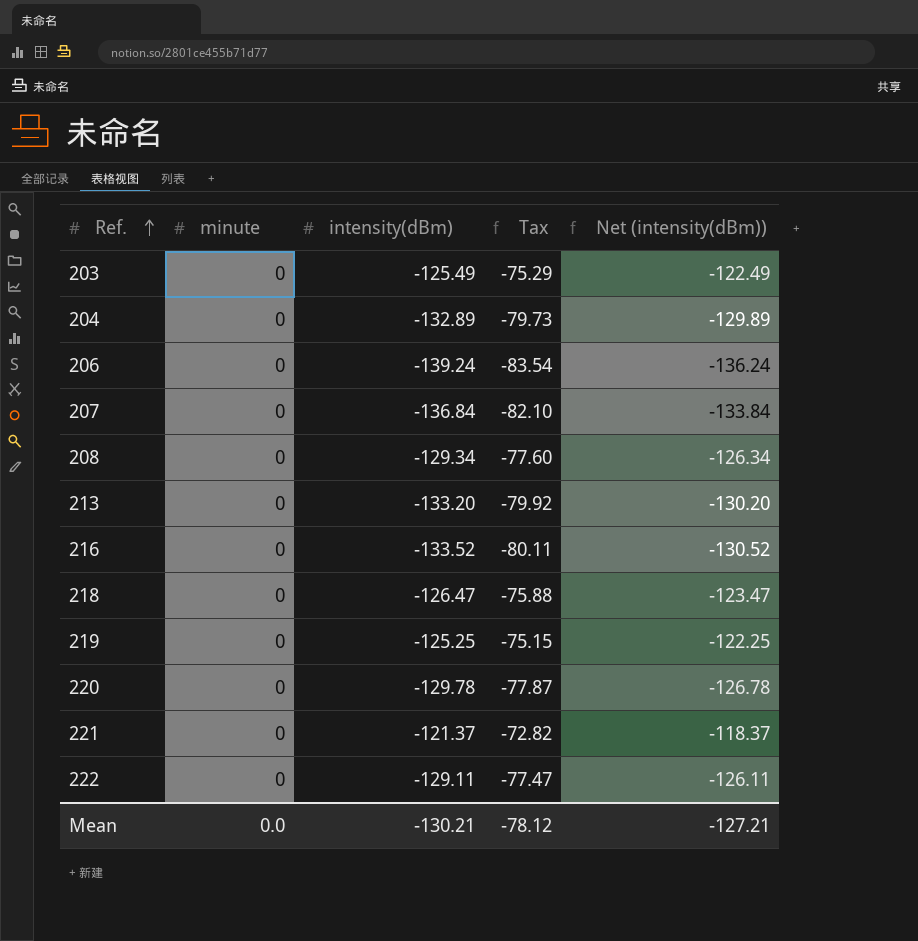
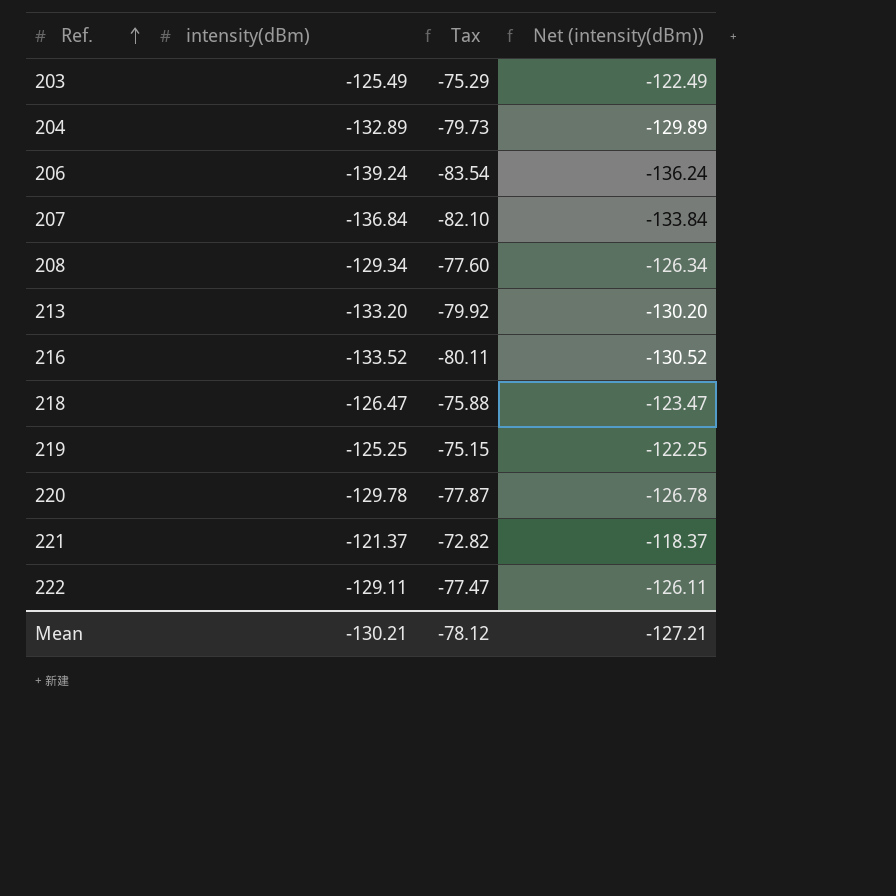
column minute | position: 2 -> none

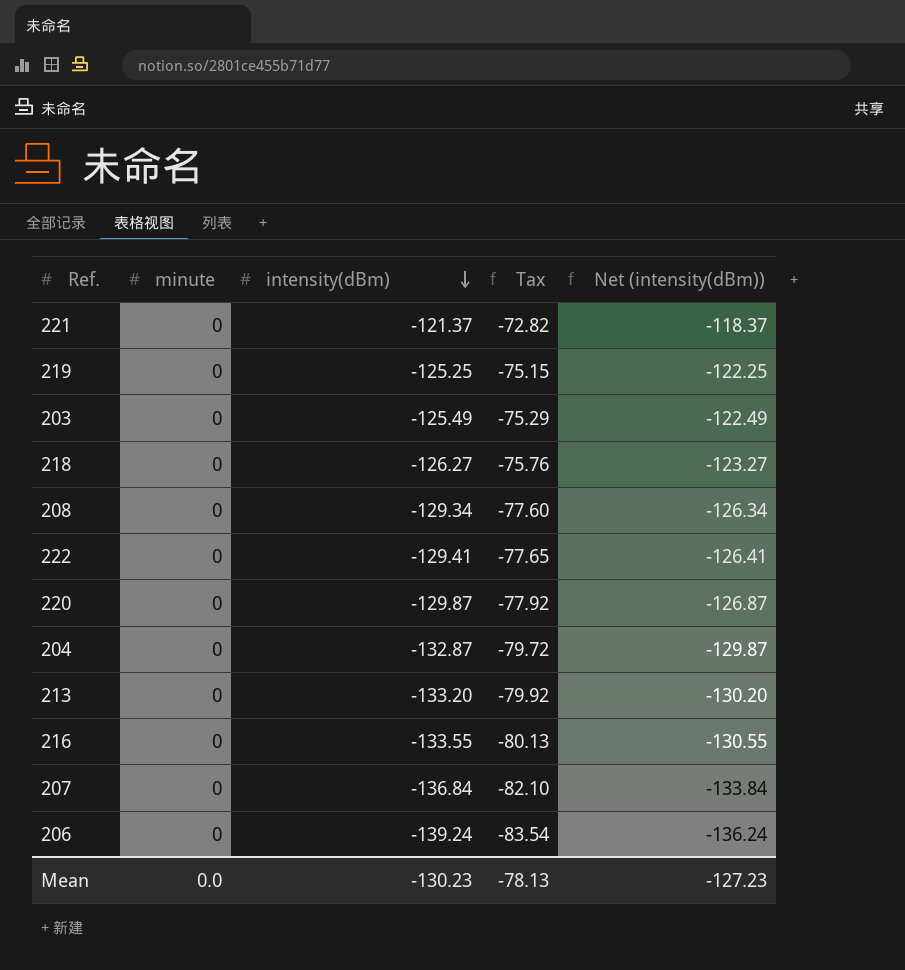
row order: Ref. ascending -> intensity(dBm) descending
column minute | position: none -> 2
218 | intensity(dBm): -126.47 -> -126.27
218 | Tax: -75.88 -> -75.76
218 | Net (intensity(dBm)): -123.47 -> -123.27
222 | intensity(dBm): -129.11 -> -129.41
222 | Tax: -77.47 -> -77.65
222 | Net (intensity(dBm)): -126.11 -> -126.41
220 | intensity(dBm): -129.78 -> -129.87
220 | Tax: -77.87 -> -77.92
220 | Net (intensity(dBm)): -126.78 -> -126.87
204 | intensity(dBm): -132.89 -> -132.87
204 | Tax: -79.73 -> -79.72
204 | Net (intensity(dBm)): -129.89 -> -129.87
216 | intensity(dBm): -133.52 -> -133.55
216 | Tax: -80.11 -> -80.13
216 | Net (intensity(dBm)): -130.52 -> -130.55
Mean | intensity(dBm): -130.21 -> -130.23
Mean | Tax: -78.12 -> -78.13
Mean | Net (intensity(dBm)): -127.21 -> -127.23

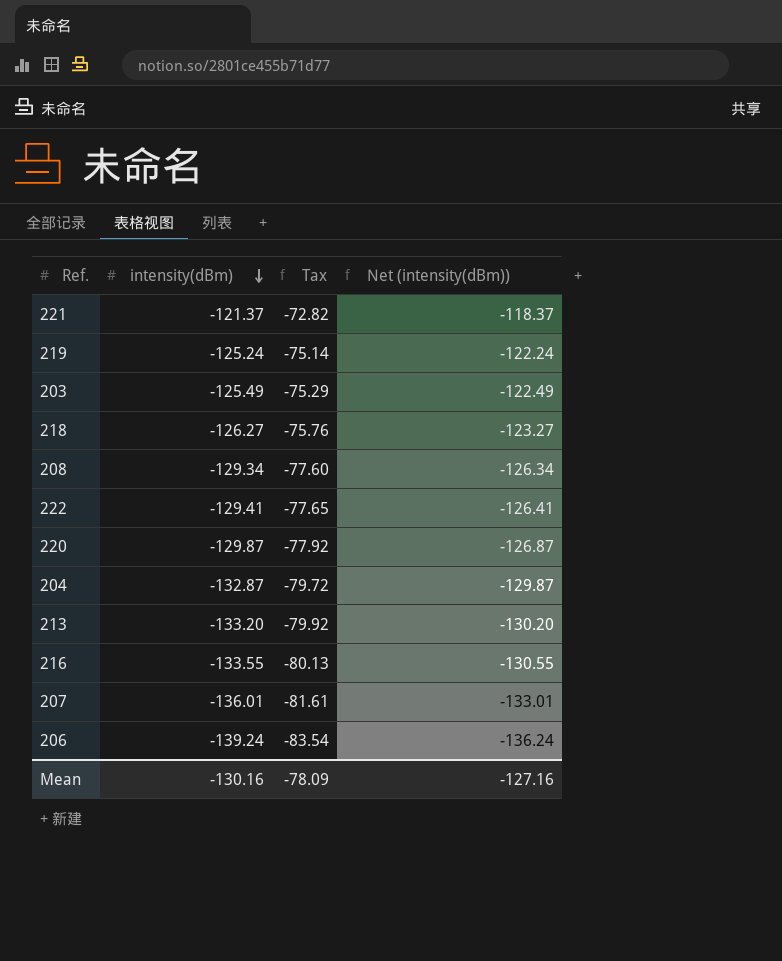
column minute | position: 2 -> none
219 | intensity(dBm): -125.25 -> -125.24
219 | Tax: -75.15 -> -75.14
219 | Net (intensity(dBm)): -122.25 -> -122.24
207 | intensity(dBm): -136.84 -> -136.01
207 | Tax: -82.10 -> -81.61
207 | Net (intensity(dBm)): -133.84 -> -133.01
Mean | intensity(dBm): -130.23 -> -130.16
Mean | Tax: -78.13 -> -78.09
Mean | Net (intensity(dBm)): -127.23 -> -127.16

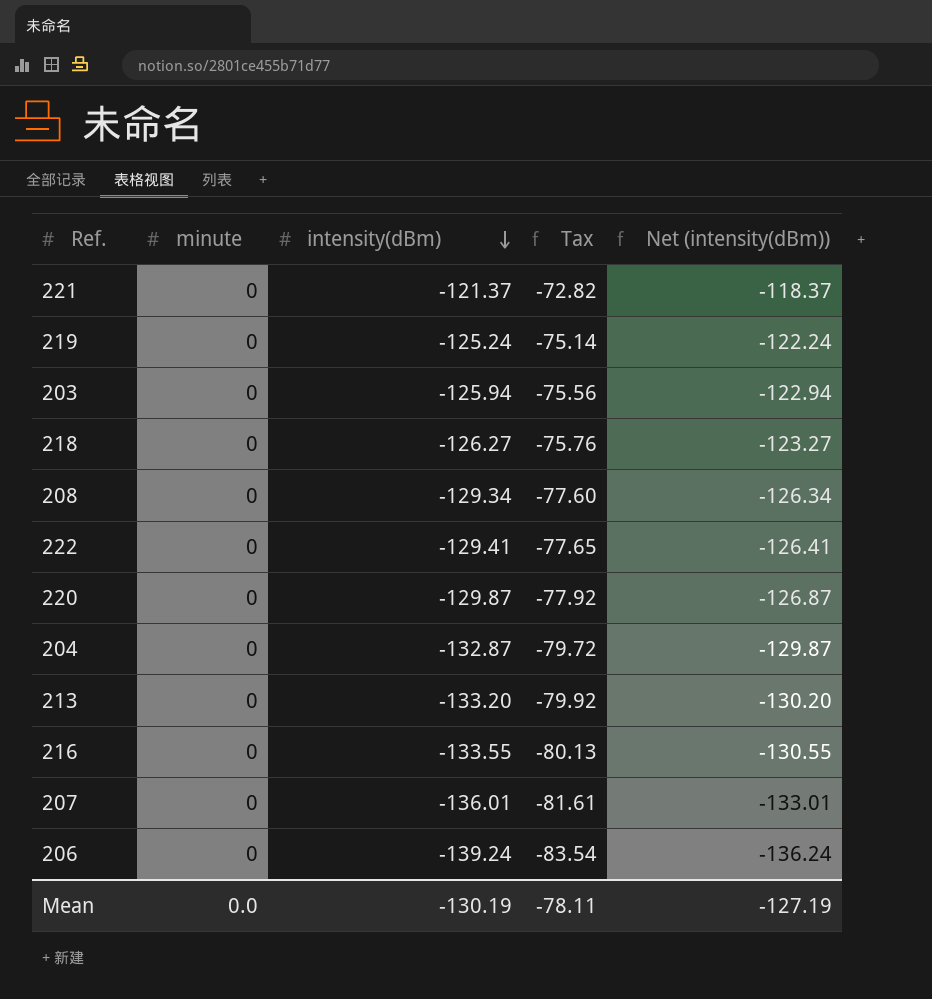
column minute | position: none -> 2
203 | intensity(dBm): -125.49 -> -125.94
203 | Tax: -75.29 -> -75.56
203 | Net (intensity(dBm)): -122.49 -> -122.94
Mean | intensity(dBm): -130.16 -> -130.19
Mean | Tax: -78.09 -> -78.11
Mean | Net (intensity(dBm)): -127.16 -> -127.19

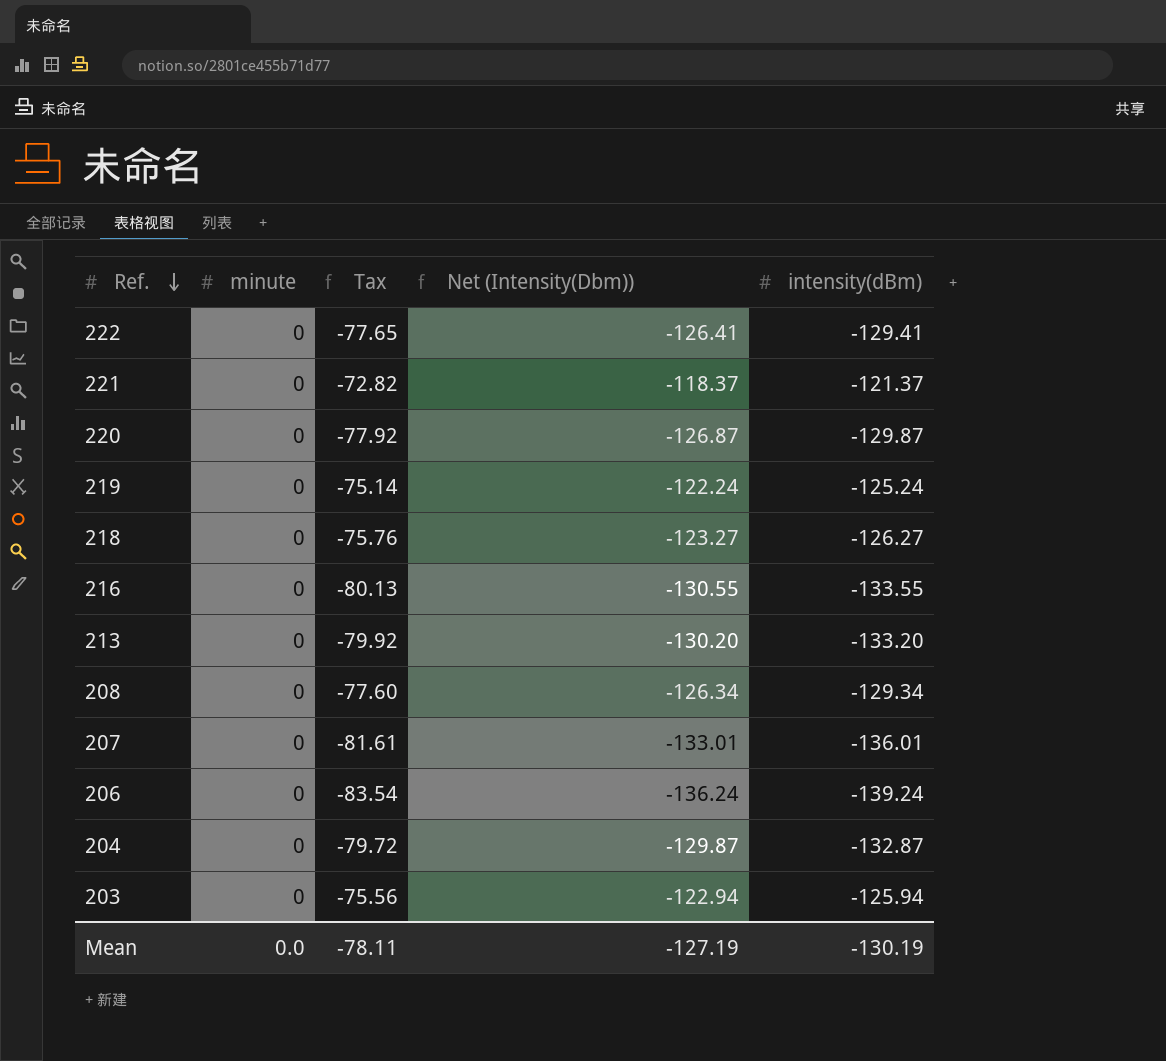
row order: intensity(dBm) descending -> Ref. descending
column name: Net (intensity(dBm)) -> Net (Intensity(Dbm))
column intensity(dBm) | position: 3 -> 5

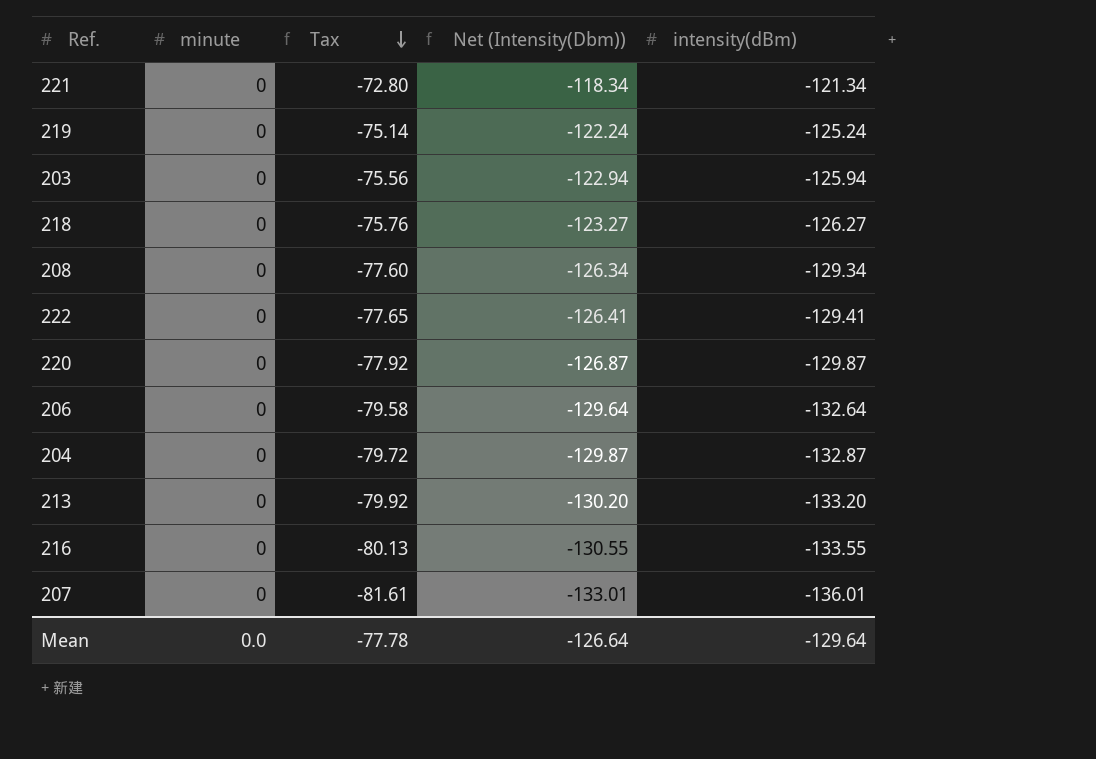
row order: Ref. descending -> Tax descending
221 | Tax: -72.82 -> -72.80
221 | Net (Intensity(Dbm)): -118.37 -> -118.34
221 | intensity(dBm): -121.37 -> -121.34
206 | Tax: -83.54 -> -79.58
206 | Net (Intensity(Dbm)): -136.24 -> -129.64
206 | intensity(dBm): -139.24 -> -132.64
Mean | Tax: -78.11 -> -77.78
Mean | Net (Intensity(Dbm)): -127.19 -> -126.64
Mean | intensity(dBm): -130.19 -> -129.64

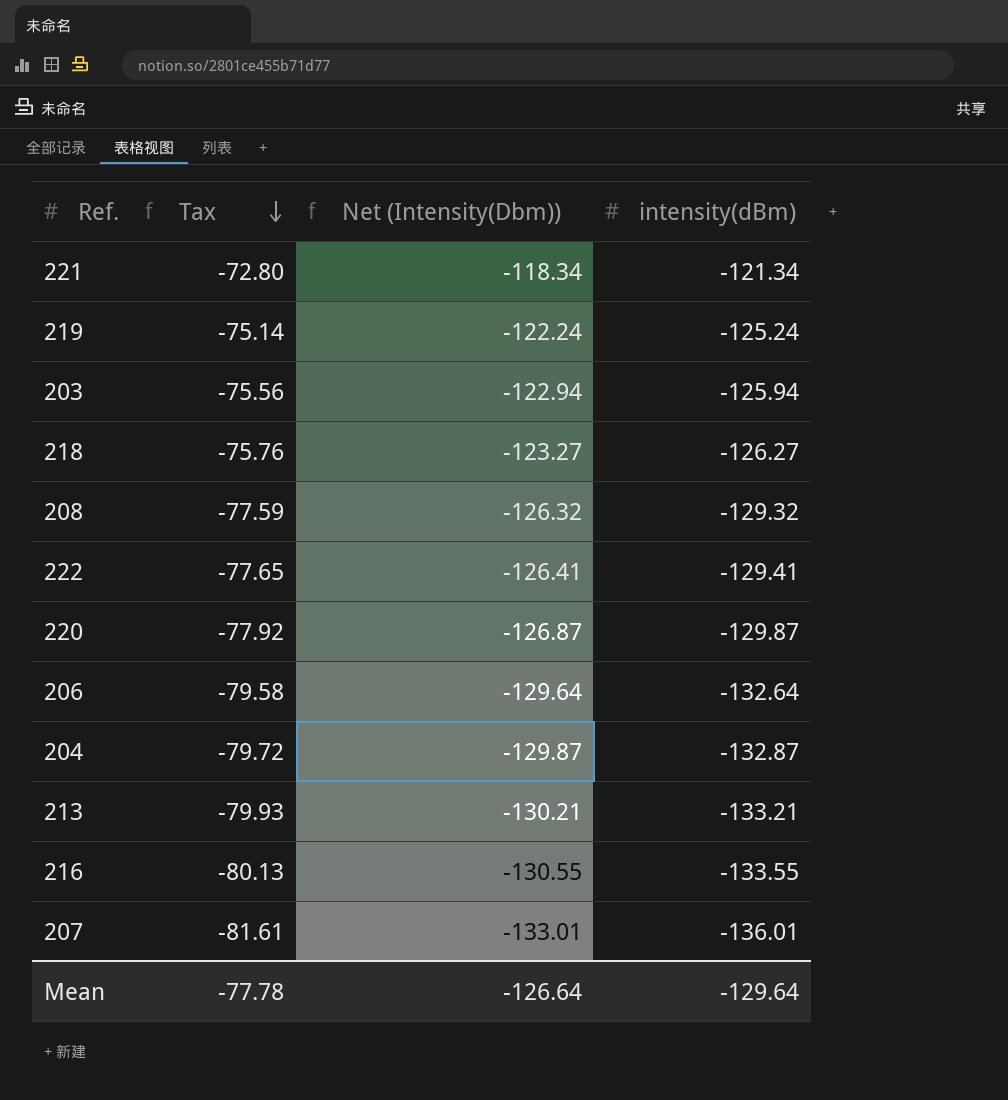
column minute | position: 2 -> none
208 | Tax: -77.60 -> -77.59
208 | Net (Intensity(Dbm)): -126.34 -> -126.32
208 | intensity(dBm): -129.34 -> -129.32
213 | Tax: -79.92 -> -79.93
213 | Net (Intensity(Dbm)): -130.20 -> -130.21
213 | intensity(dBm): -133.20 -> -133.21

